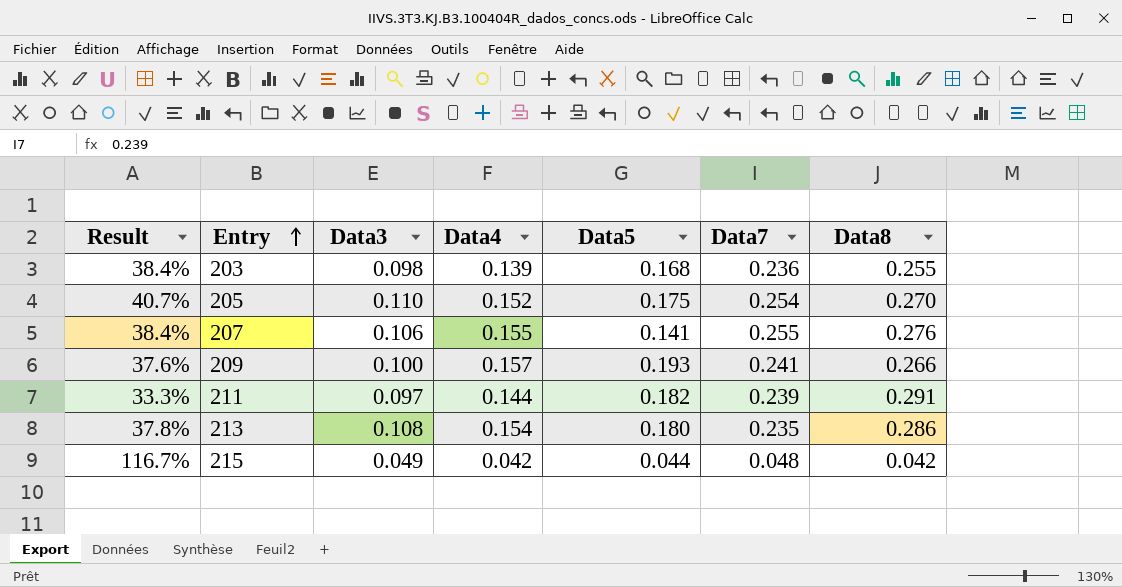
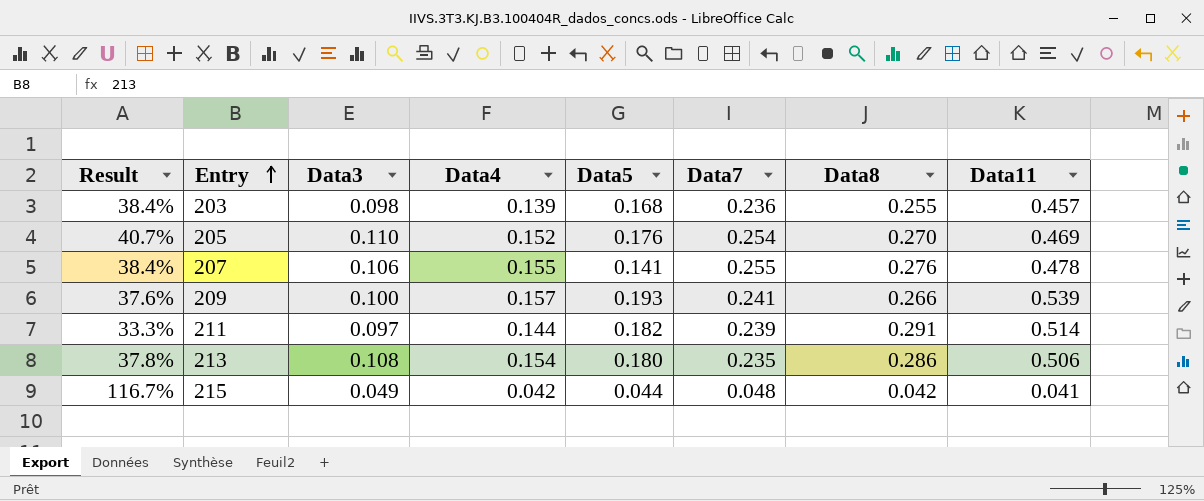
column Data11 | position: none -> 8
205 | Data5: 0.175 -> 0.176

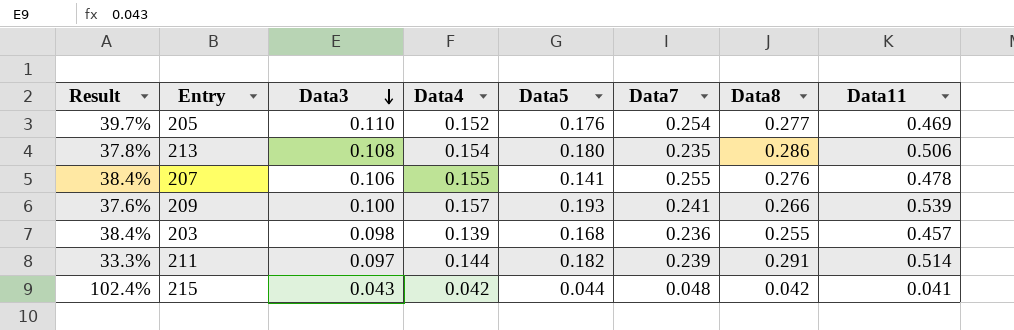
row order: Entry ascending -> Data3 descending
205 | Result: 40.7% -> 39.7%
205 | Data8: 0.270 -> 0.277
215 | Result: 116.7% -> 102.4%
215 | Data3: 0.049 -> 0.043

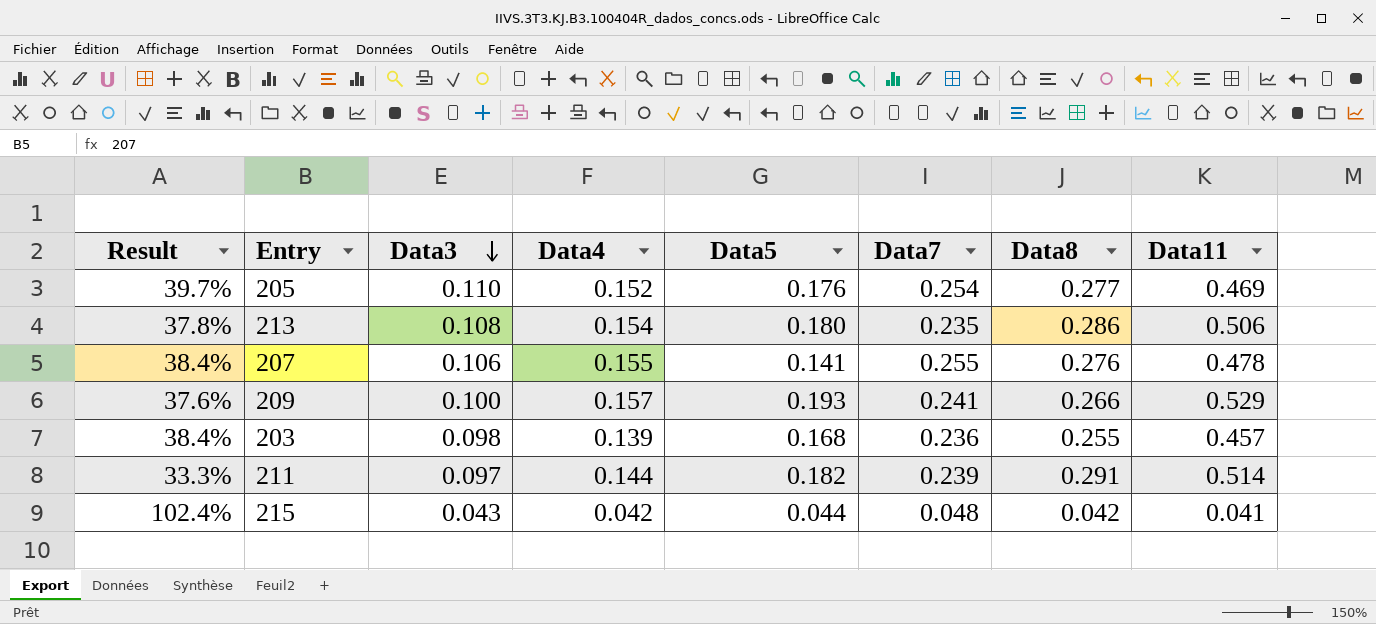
209 | Data11: 0.539 -> 0.529

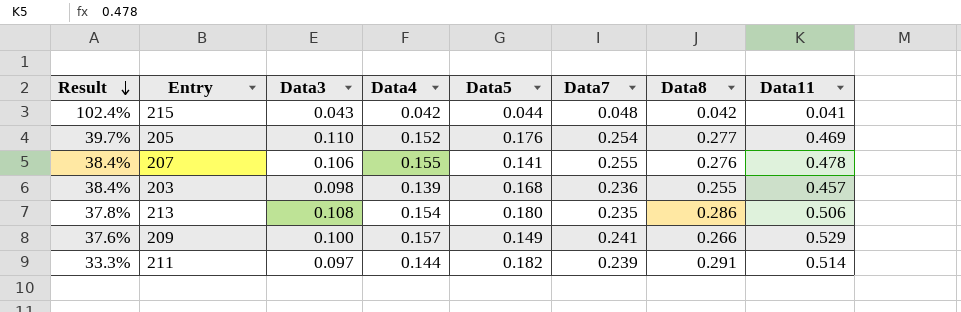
row order: Data3 descending -> Result descending
209 | Data5: 0.193 -> 0.149

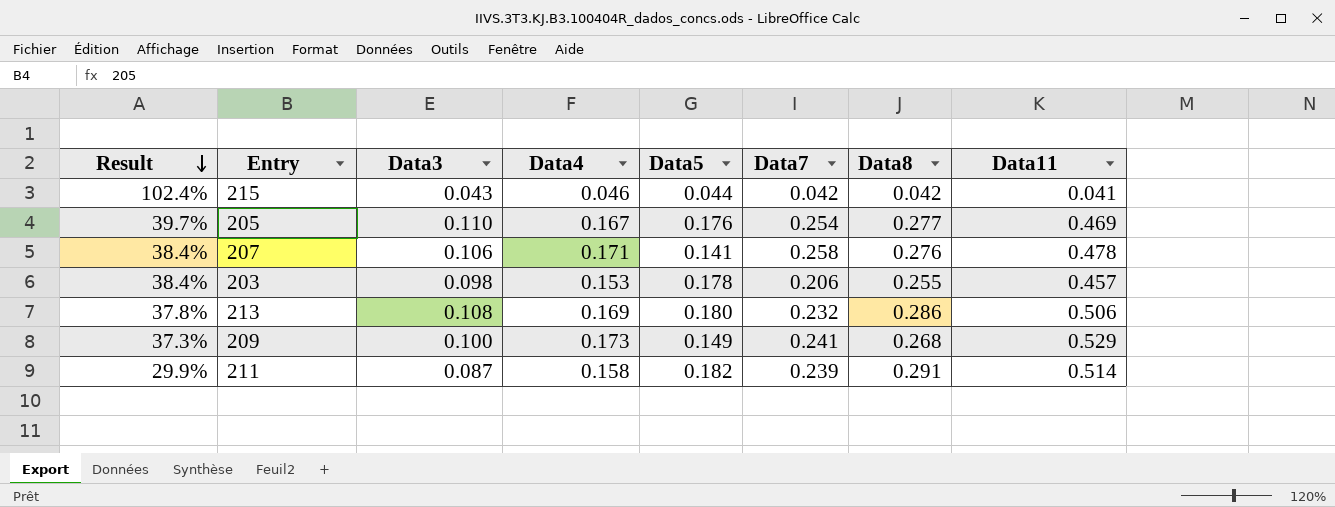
215 | Data4: 0.042 -> 0.046
215 | Data7: 0.048 -> 0.042
205 | Data4: 0.152 -> 0.167
207 | Data4: 0.155 -> 0.171
207 | Data7: 0.255 -> 0.258
203 | Data4: 0.139 -> 0.153
203 | Data5: 0.168 -> 0.178
203 | Data7: 0.236 -> 0.206
213 | Data4: 0.154 -> 0.169
213 | Data7: 0.235 -> 0.232
209 | Result: 37.6% -> 37.3%
209 | Data4: 0.157 -> 0.173
209 | Data8: 0.266 -> 0.268
211 | Result: 33.3% -> 29.9%
211 | Data3: 0.097 -> 0.087
211 | Data4: 0.144 -> 0.158

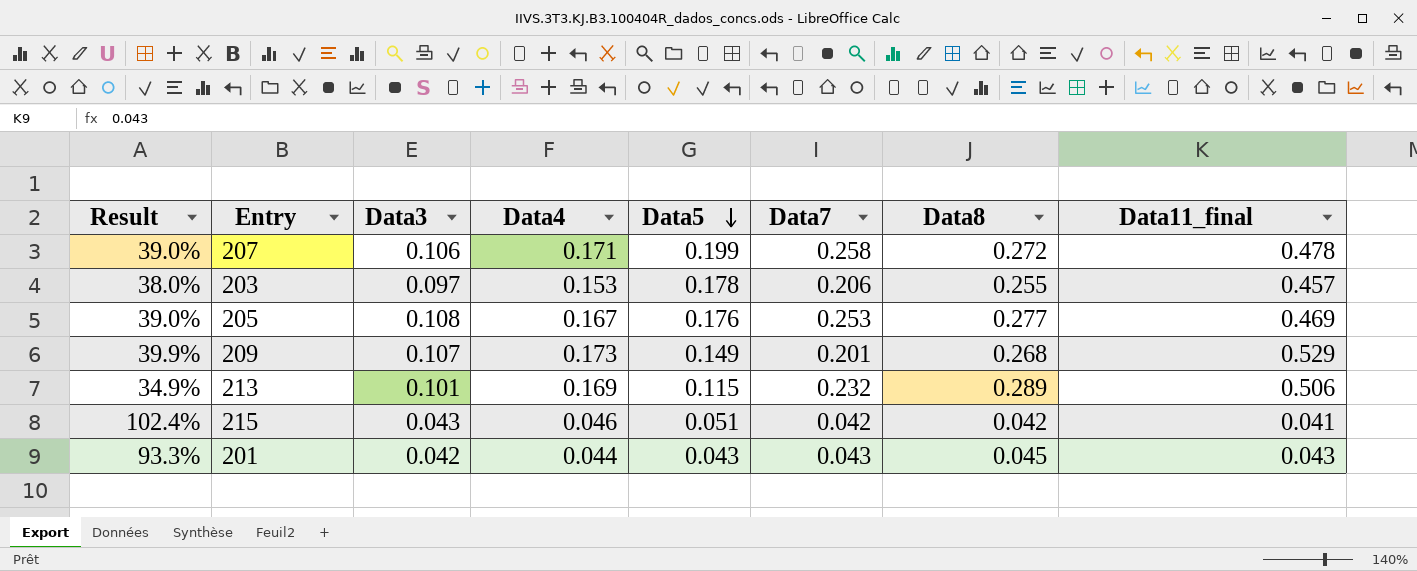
row order: Result descending -> Data5 descending
column name: Data11 -> Data11_final
row 211: 29.9% | 0.087 | 0.158 | 0.182 | 0.239 | 0.291 | 0.514 -> none
207 | Result: 38.4% -> 39.0%
207 | Data5: 0.141 -> 0.199
207 | Data8: 0.276 -> 0.272
203 | Result: 38.4% -> 38.0%
203 | Data3: 0.098 -> 0.097
205 | Result: 39.7% -> 39.0%
205 | Data3: 0.110 -> 0.108
205 | Data7: 0.254 -> 0.253
209 | Result: 37.3% -> 39.9%
209 | Data3: 0.100 -> 0.107
209 | Data7: 0.241 -> 0.201
213 | Result: 37.8% -> 34.9%
213 | Data3: 0.108 -> 0.101
213 | Data5: 0.180 -> 0.115
213 | Data8: 0.286 -> 0.289
215 | Data5: 0.044 -> 0.051
row 201: none -> 93.3% | 0.042 | 0.044 | 0.043 | 0.043 | 0.045 | 0.043

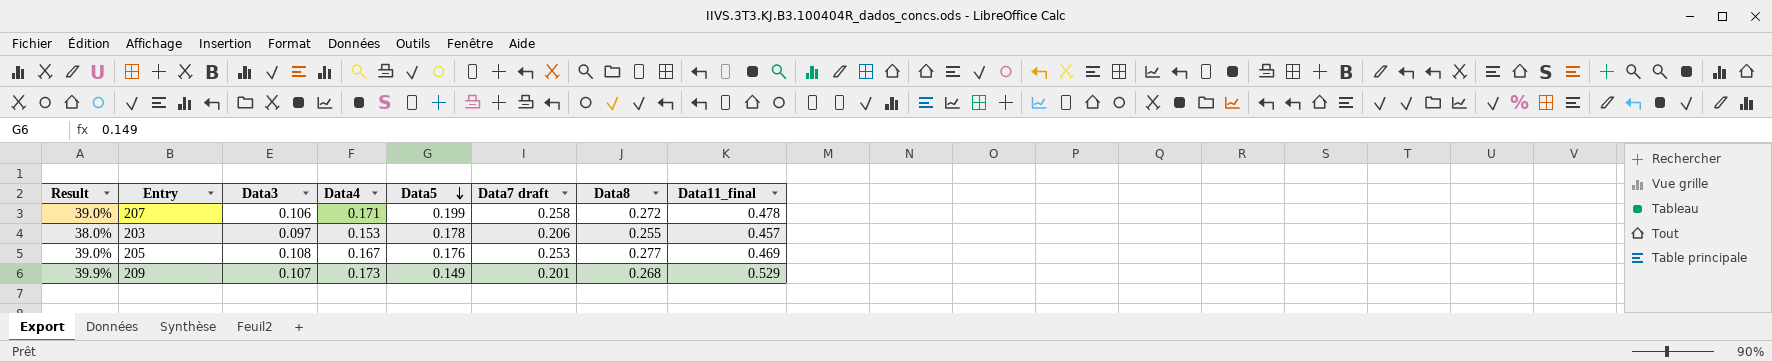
column name: Data7 -> Data7 draft
row 213: 34.9% | 0.101 | 0.169 | 0.115 | 0.232 | 0.289 | 0.506 -> none
row 215: 102.4% | 0.043 | 0.046 | 0.051 | 0.042 | 0.042 | 0.041 -> none
row 201: 93.3% | 0.042 | 0.044 | 0.043 | 0.043 | 0.045 | 0.043 -> none

